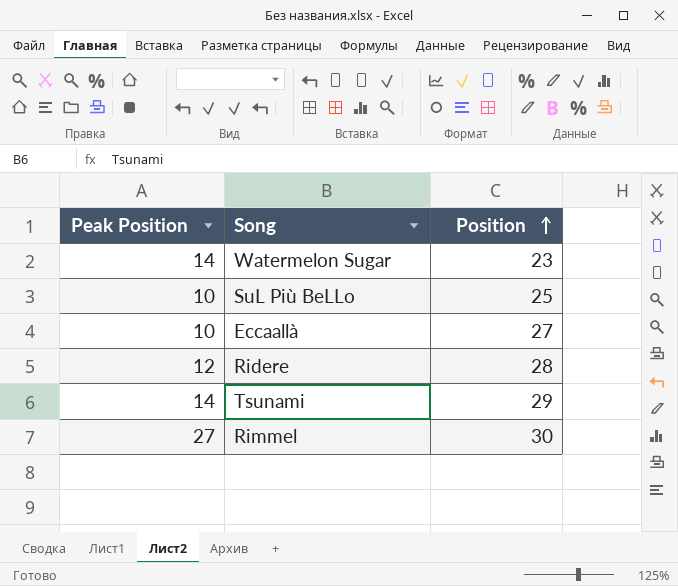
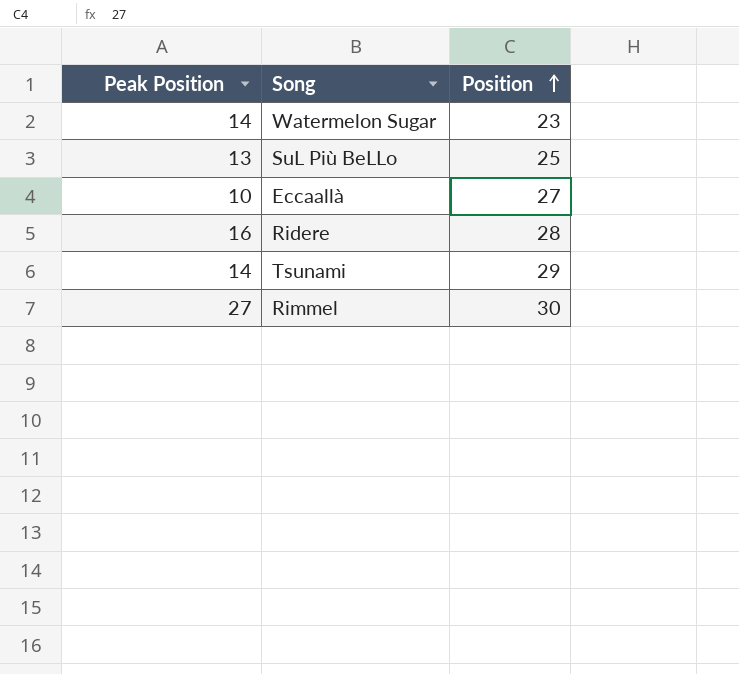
SuL Più BeLLo | Peak Position: 10 -> 13
Ridere | Peak Position: 12 -> 16

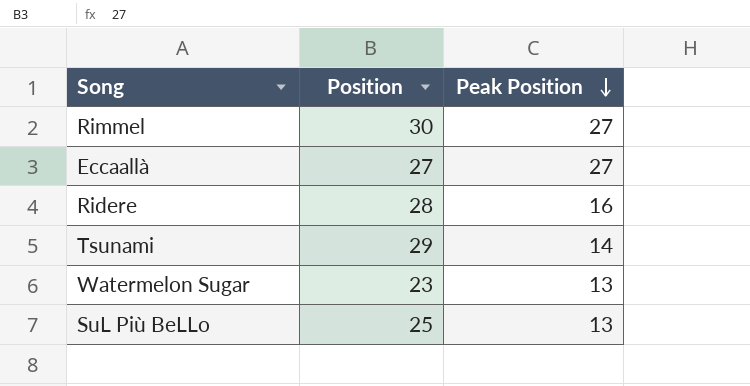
row order: Position ascending -> Peak Position descending
column Peak Position | position: 1 -> 3
Eccaallà | Peak Position: 10 -> 27
Watermelon Sugar | Peak Position: 14 -> 13

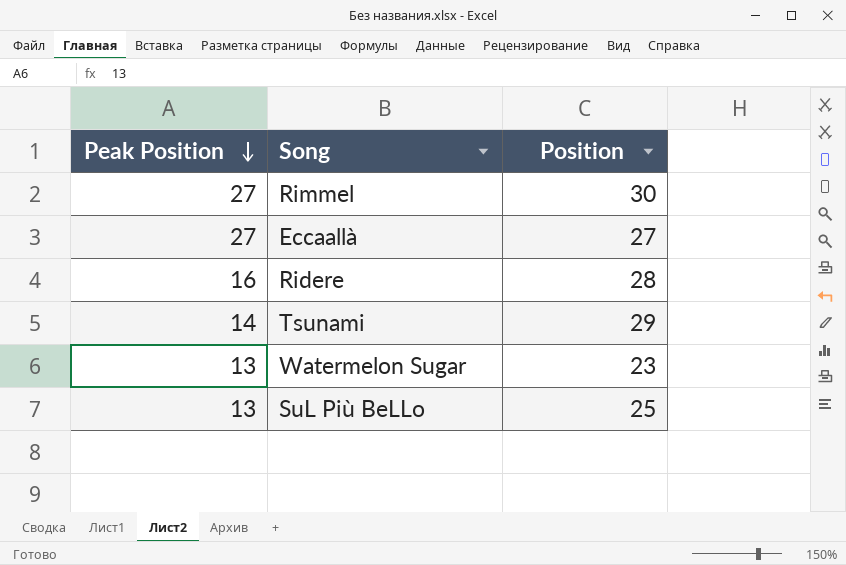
column Peak Position | position: 3 -> 1

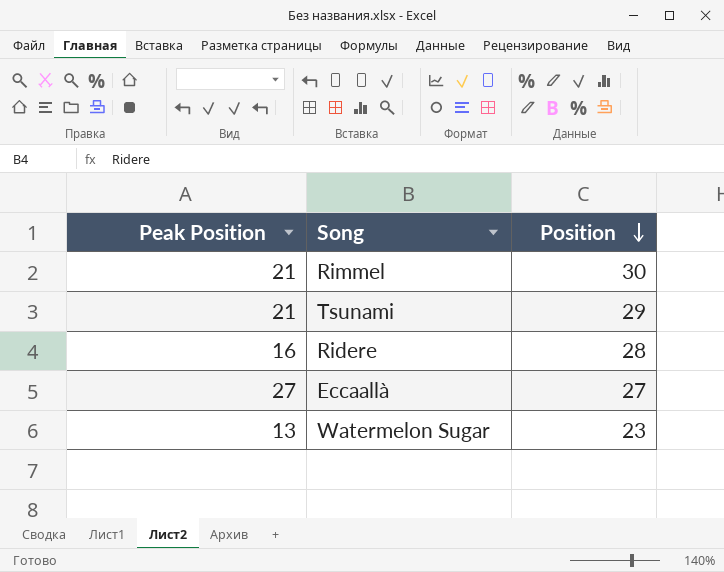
row order: Peak Position descending -> Position descending
row SuL Più BeLLo: 13 | 25 -> none
Rimmel | Peak Position: 27 -> 21
Tsunami | Peak Position: 14 -> 21

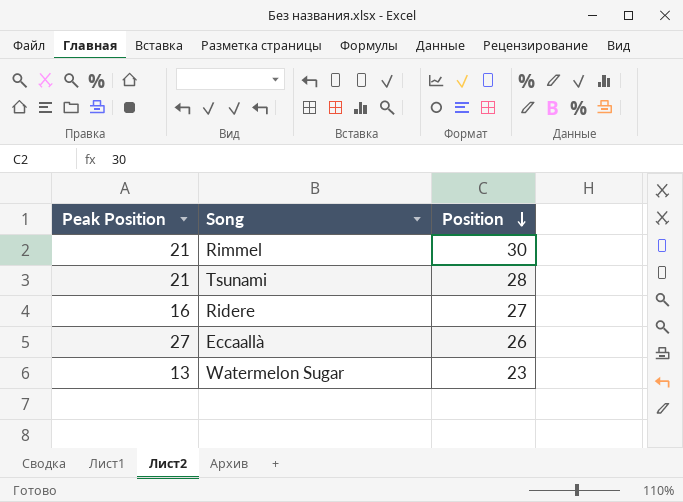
Tsunami | Position: 29 -> 28
Ridere | Position: 28 -> 27
Eccaallà | Position: 27 -> 26

